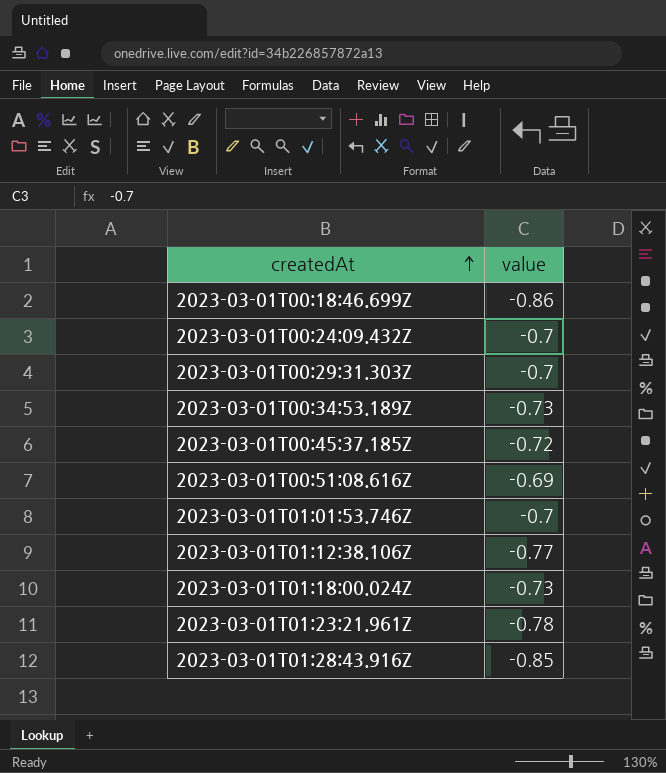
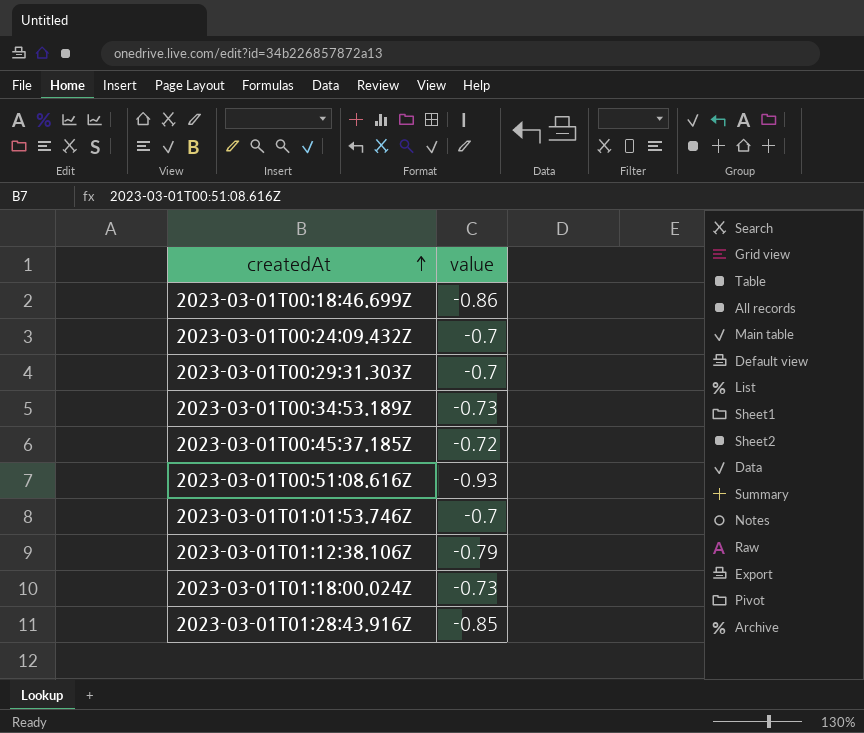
row 2023-03-01T01:23:21.961Z: -0.78 -> none
2023-03-01T00:51:08.616Z | value: -0.69 -> -0.93
2023-03-01T01:12:38.106Z | value: -0.77 -> -0.79

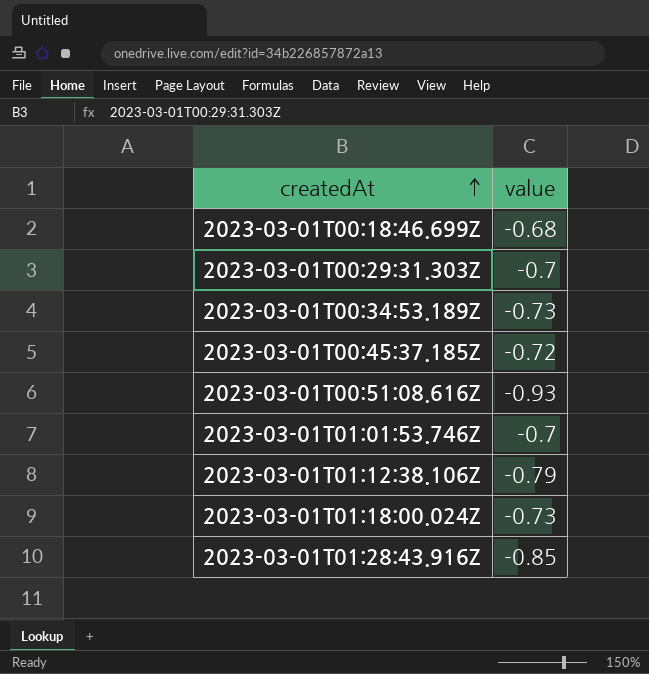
row 2023-03-01T00:24:09.432Z: -0.7 -> none
2023-03-01T00:18:46.699Z | value: -0.86 -> -0.68

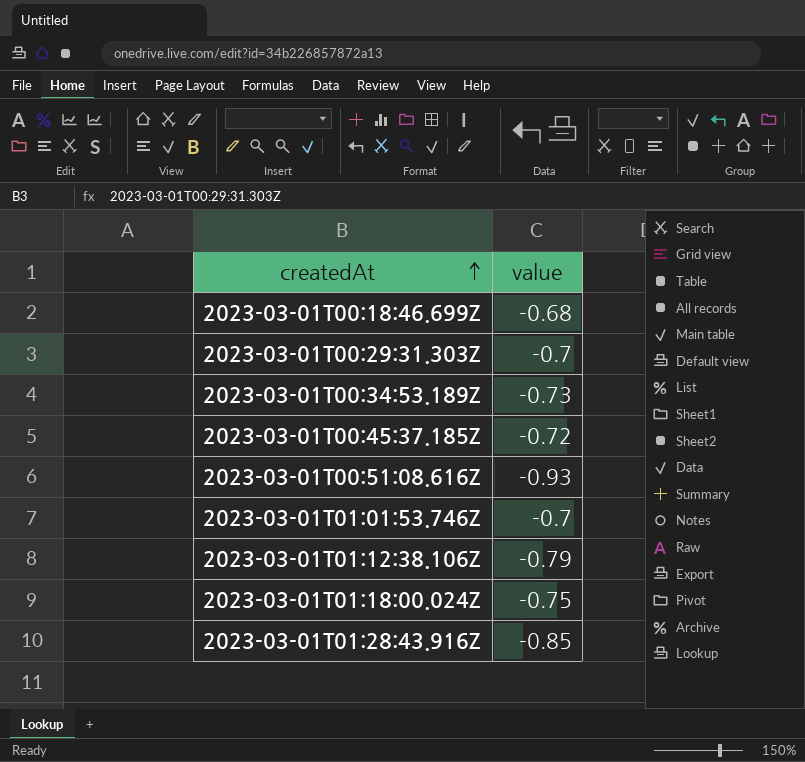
2023-03-01T01:18:00.024Z | value: -0.73 -> -0.75

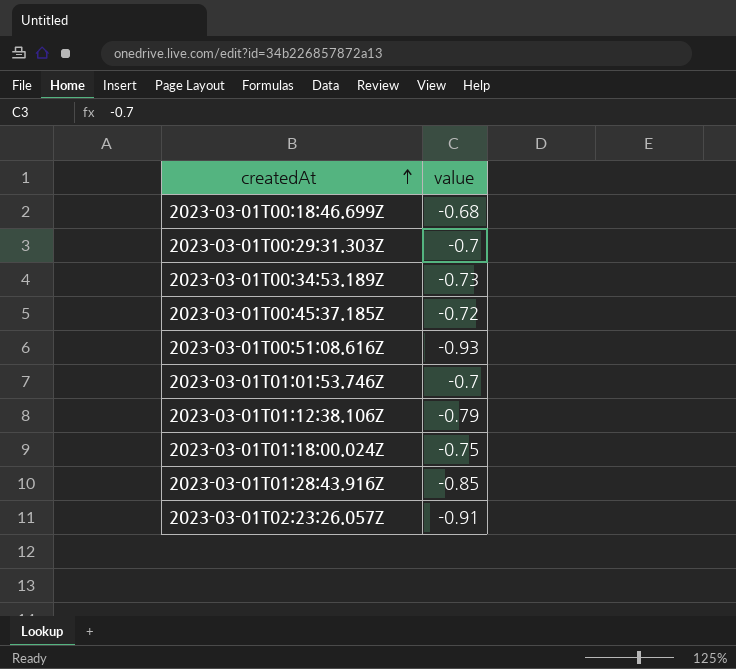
row 2023-03-01T02:23:26.057Z: none -> -0.91

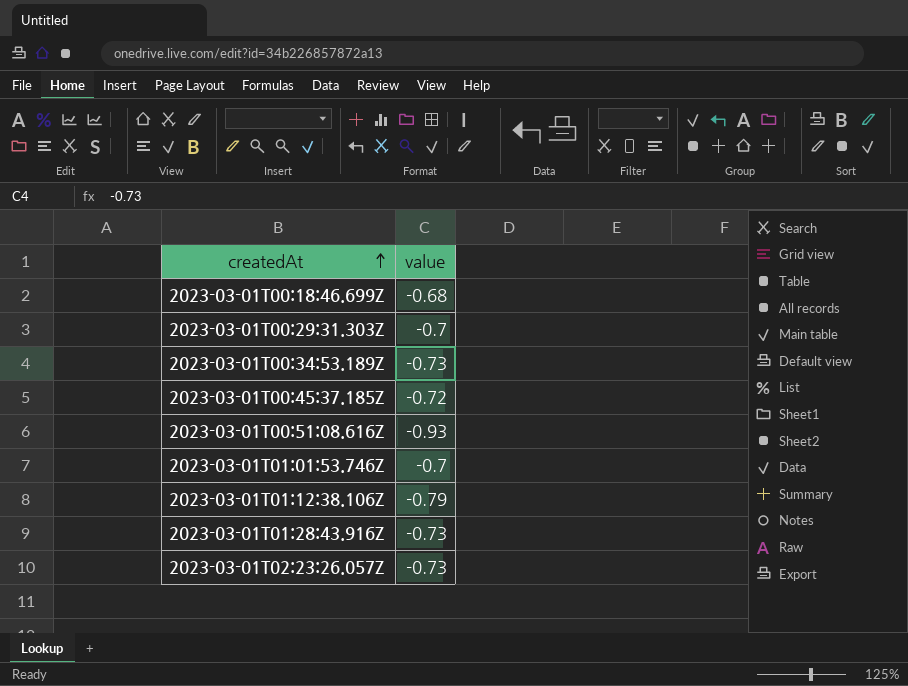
row 2023-03-01T01:18:00.024Z: -0.75 -> none
2023-03-01T01:28:43.916Z | value: -0.85 -> -0.73
2023-03-01T02:23:26.057Z | value: -0.91 -> -0.73

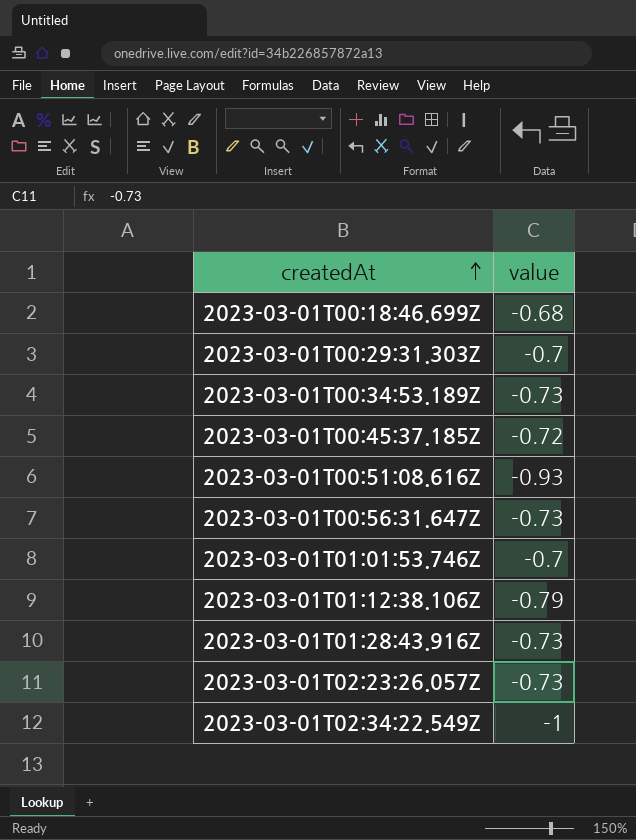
row 2023-03-01T00:56:31.647Z: none -> -0.73
row 2023-03-01T02:34:22.549Z: none -> -1

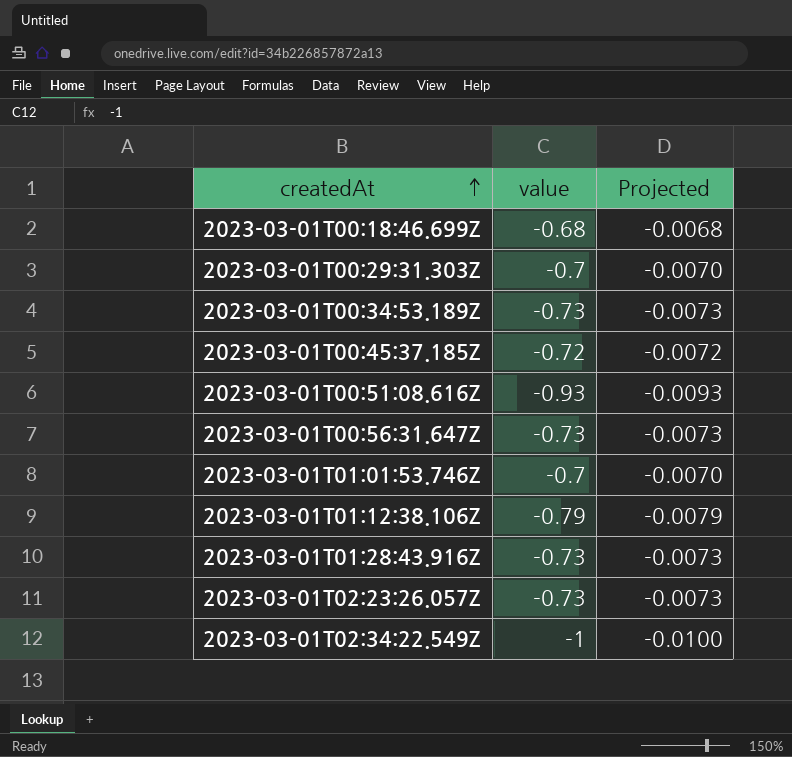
column Projected | formula: none -> [value] * 0.01

